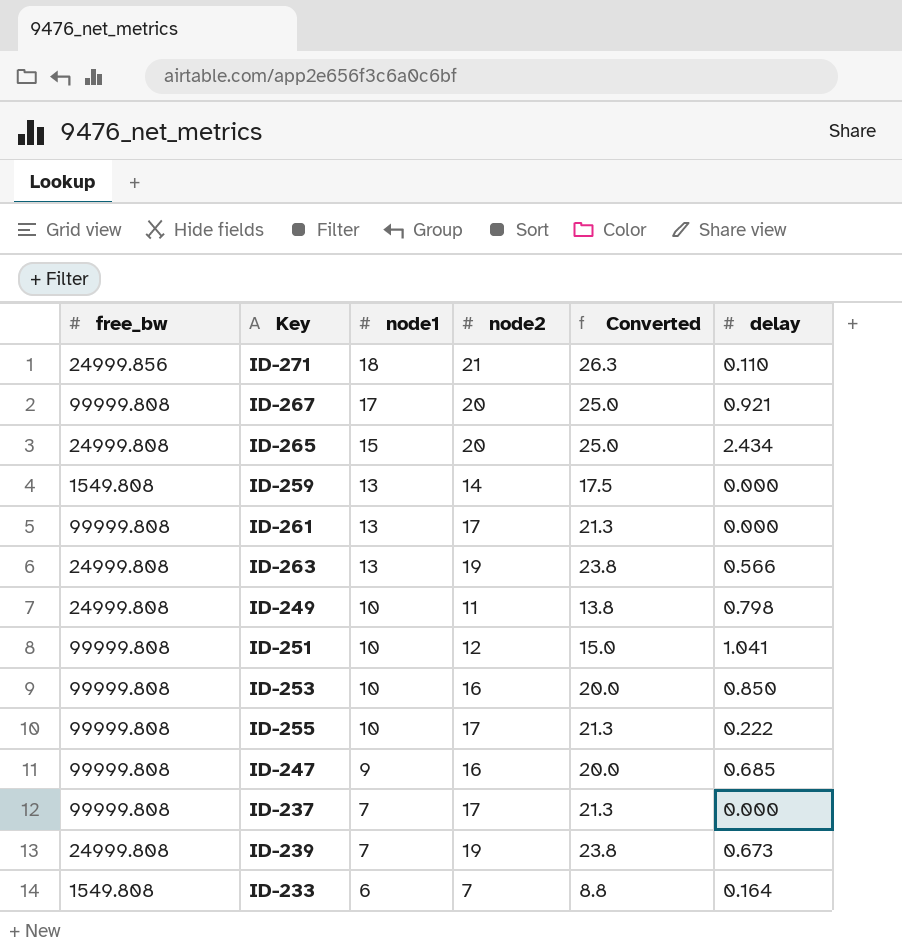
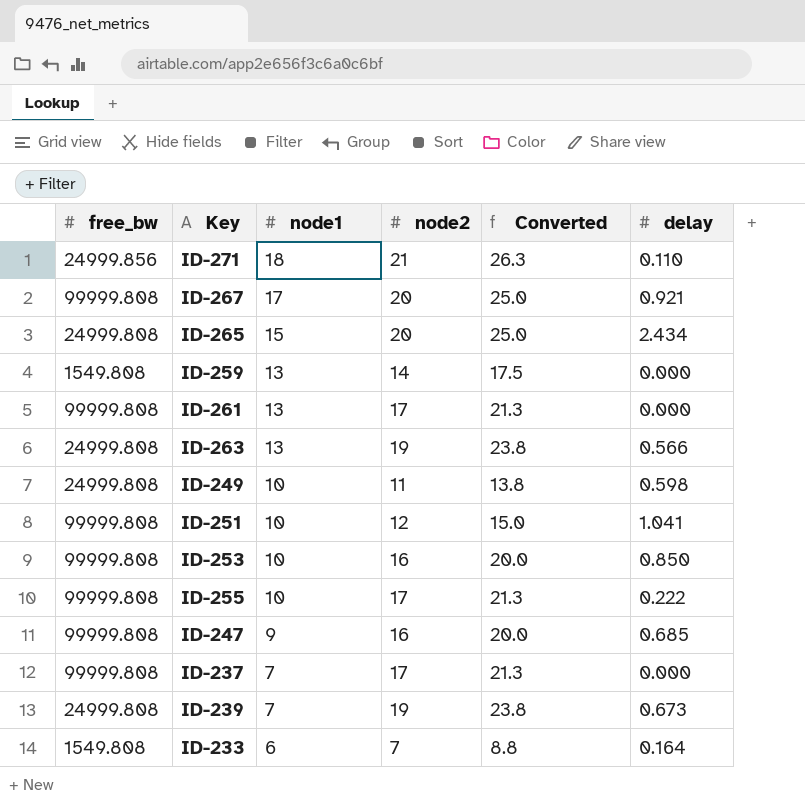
ID-249 | delay: 0.798 -> 0.598

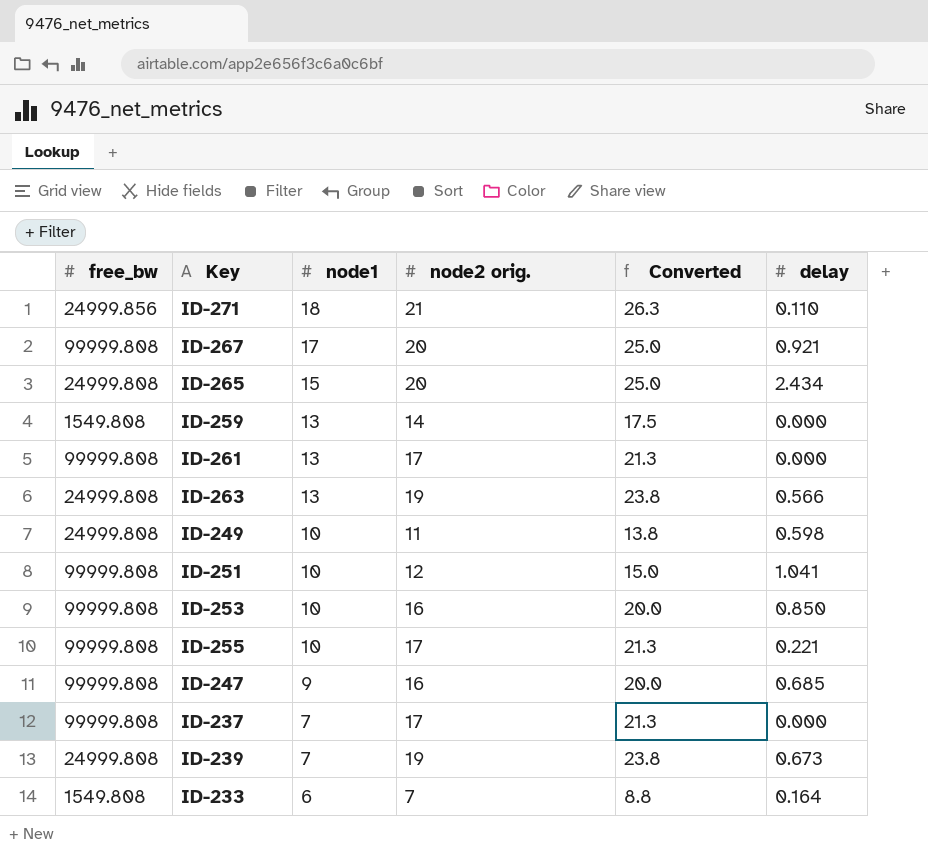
column name: node2 -> node2 orig.
ID-255 | delay: 0.222 -> 0.221

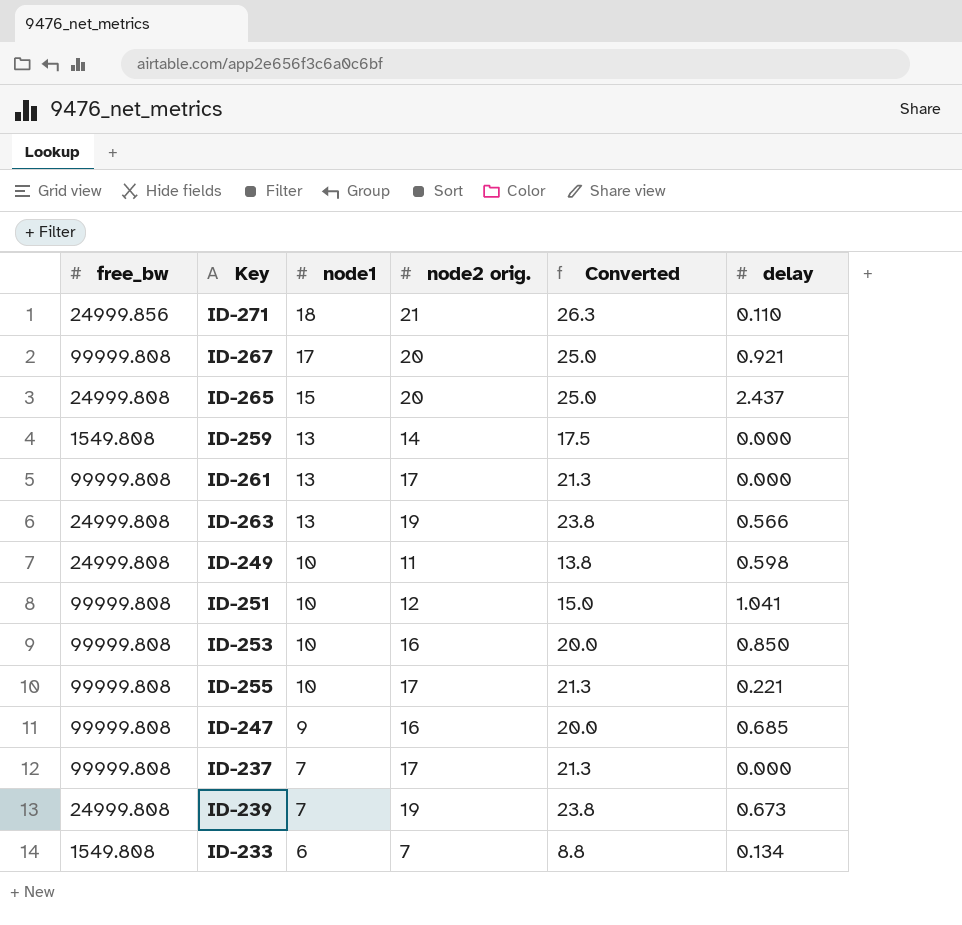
ID-265 | delay: 2.434 -> 2.437
ID-233 | delay: 0.164 -> 0.134

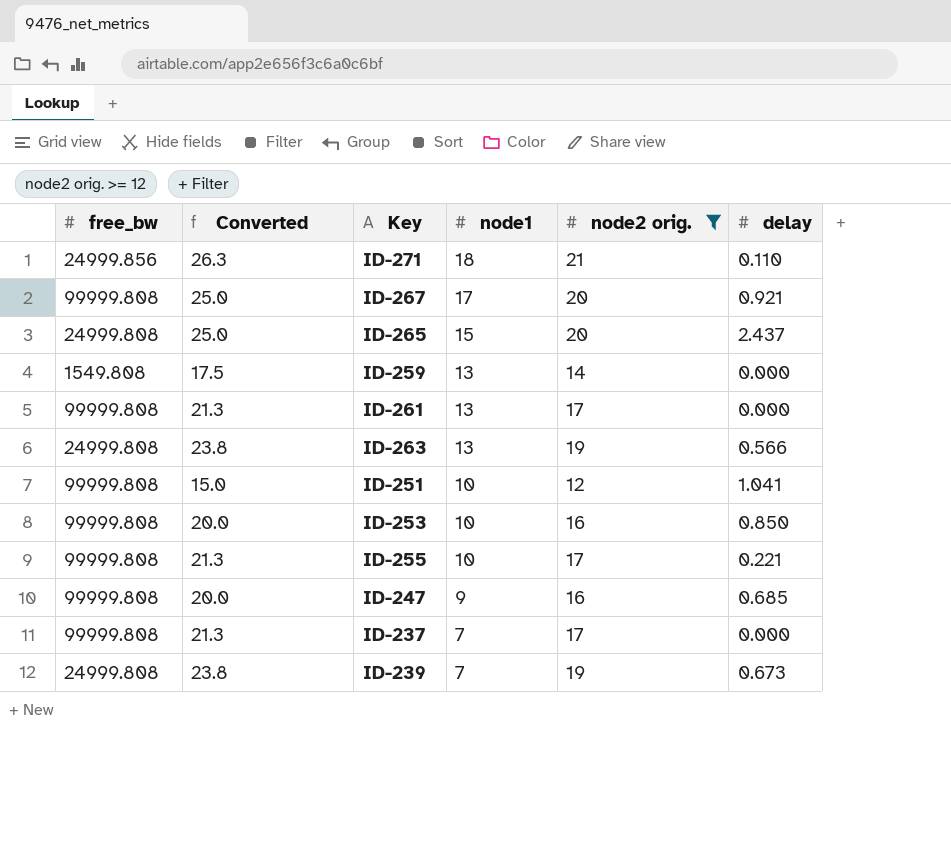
filter: none -> node2 orig. >= 12
column Converted | position: 5 -> 2

